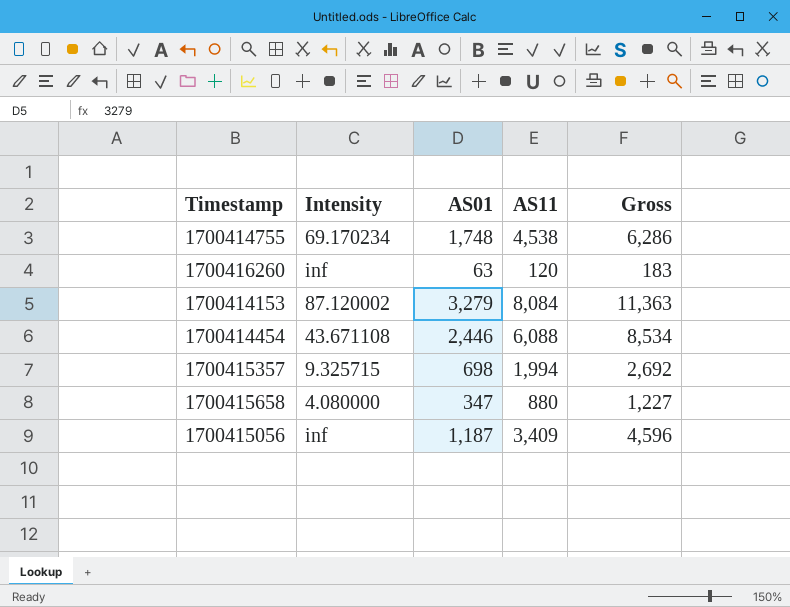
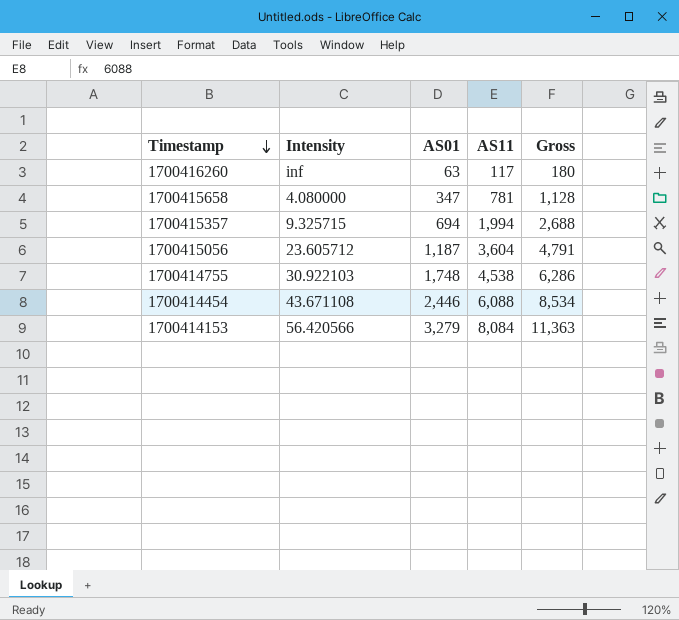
row order: none -> Timestamp descending
1700416260 | AS11: 120 -> 117
1700416260 | Gross: 183 -> 180
1700415658 | AS11: 880 -> 781
1700415658 | Gross: 1,227 -> 1,128
1700415357 | AS01: 698 -> 694
1700415357 | Gross: 2,692 -> 2,688
1700415056 | Intensity: inf -> 23.605712
1700415056 | AS11: 3,409 -> 3,604
1700415056 | Gross: 4,596 -> 4,791
1700414755 | Intensity: 69.170234 -> 30.922103
1700414153 | Intensity: 87.120002 -> 56.420566

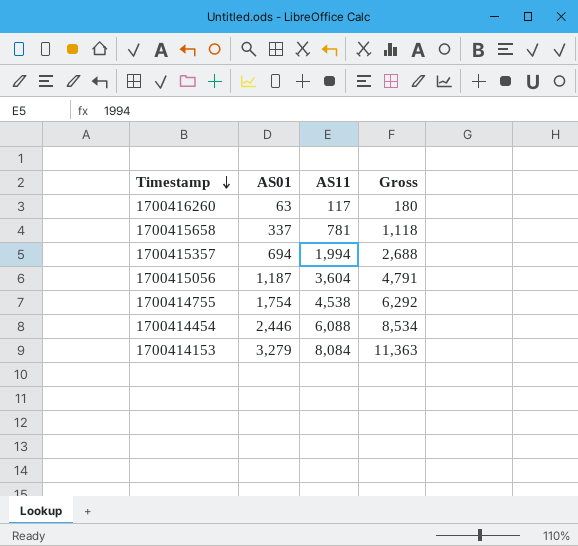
column Intensity | position: 2 -> none
1700415658 | AS01: 347 -> 337
1700415658 | Gross: 1,128 -> 1,118
1700414755 | AS01: 1,748 -> 1,754
1700414755 | Gross: 6,286 -> 6,292

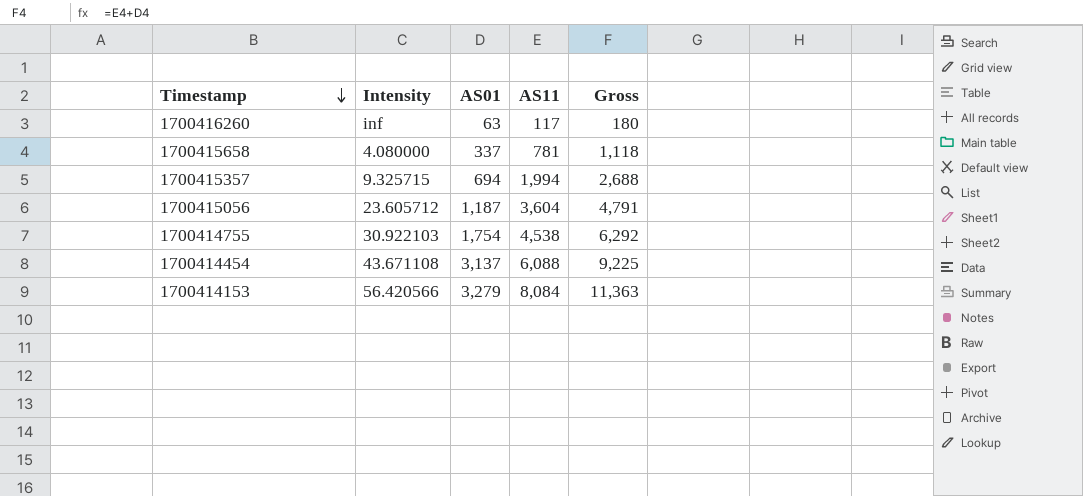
column Intensity | position: none -> 2
1700414454 | AS01: 2,446 -> 3,137
1700414454 | Gross: 8,534 -> 9,225

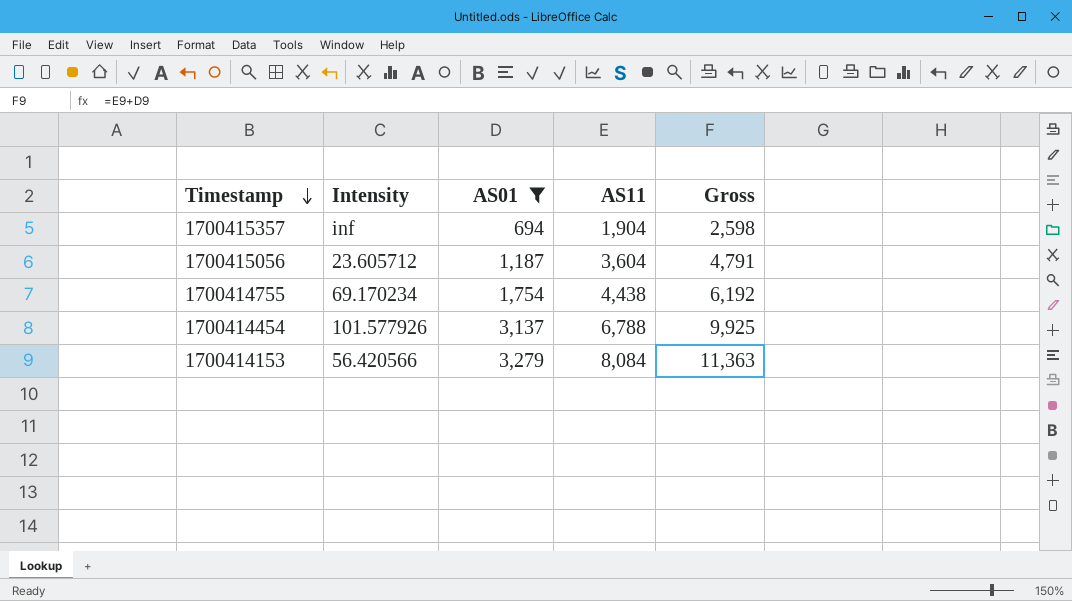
filter: none -> AS01 >= 694
1700415357 | Intensity: 9.325715 -> inf
1700415357 | AS11: 1,994 -> 1,904
1700415357 | Gross: 2,688 -> 2,598
1700414755 | Intensity: 30.922103 -> 69.170234
1700414755 | AS11: 4,538 -> 4,438
1700414755 | Gross: 6,292 -> 6,192
1700414454 | Intensity: 43.671108 -> 101.577926
1700414454 | AS11: 6,088 -> 6,788
1700414454 | Gross: 9,225 -> 9,925

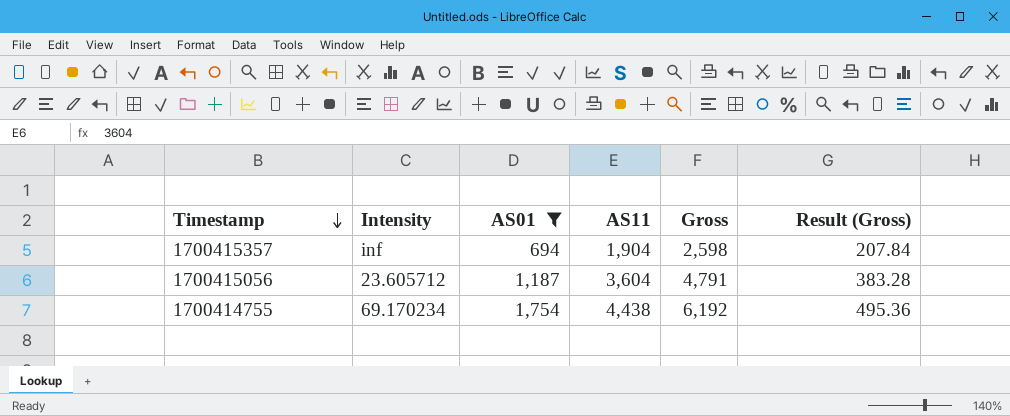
column Result (Gross) | formula: none -> [Gross] * 0.08
row 1700414454: 101.577926 | 3,137 | 6,788 | 9,925 -> none
row 1700414153: 56.420566 | 3,279 | 8,084 | 11,363 -> none

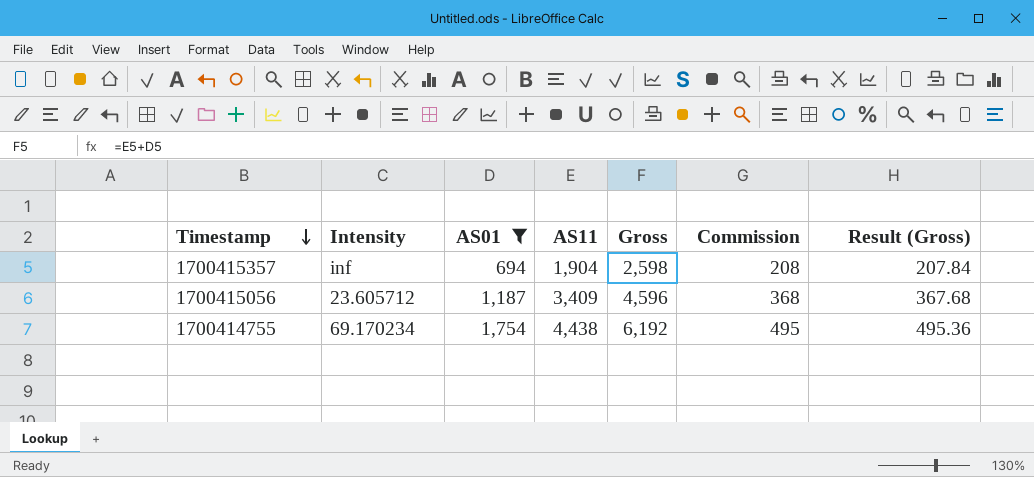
column Commission | formula: none -> [Gross] * 0.08
1700415056 | AS11: 3,604 -> 3,409
1700415056 | Gross: 4,791 -> 4,596
1700415056 | Result (Gross): 383.28 -> 367.68

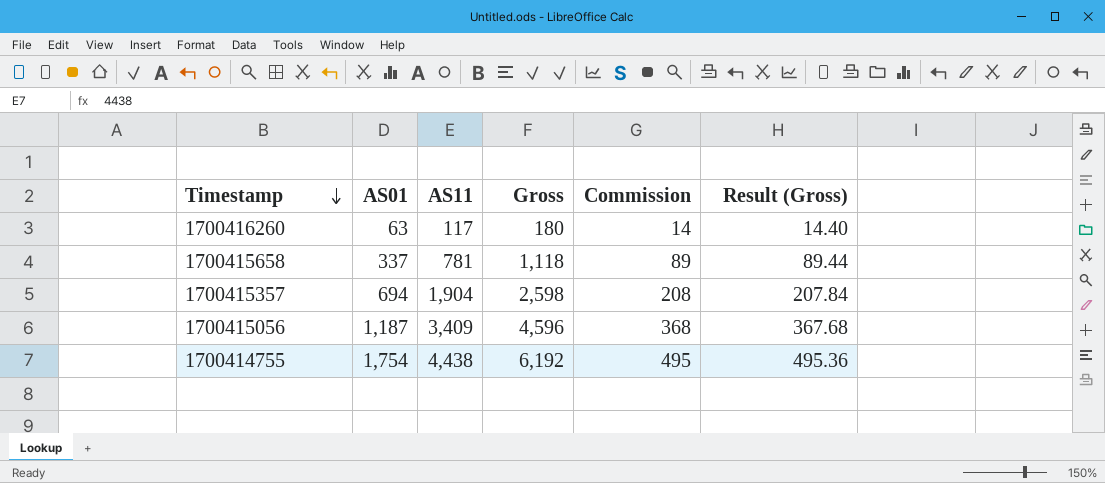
filter: AS01 >= 694 -> none
column Intensity | position: 2 -> none

